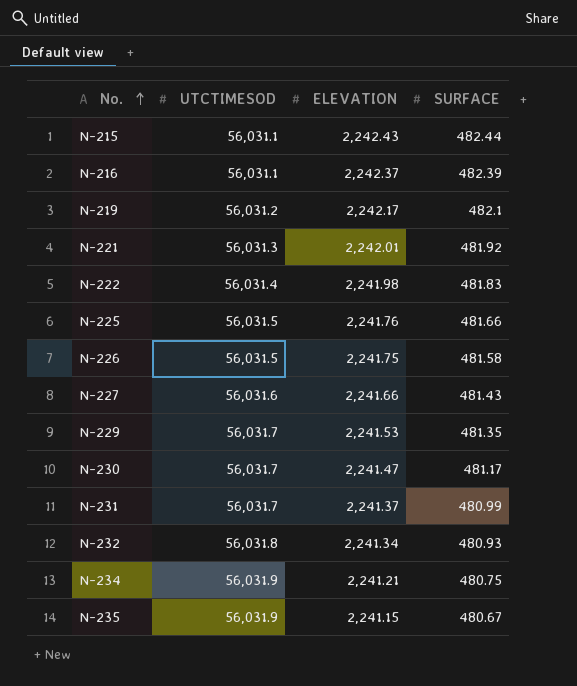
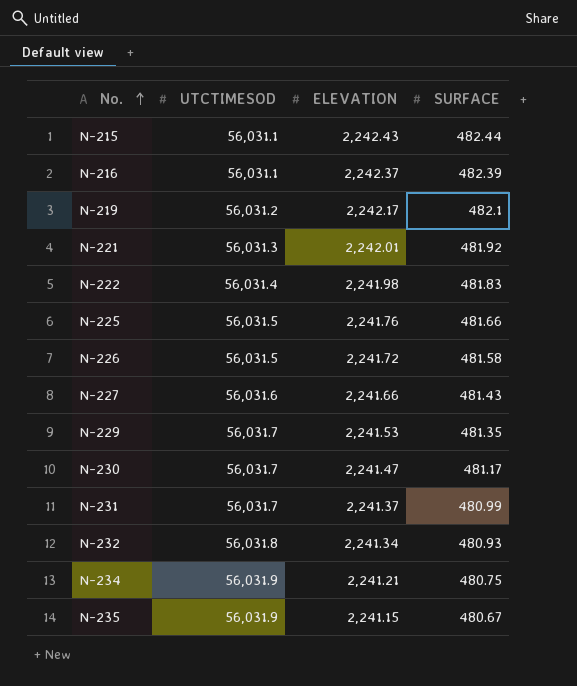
N-226 | ELEVATION: 2,241.75 -> 2,241.72

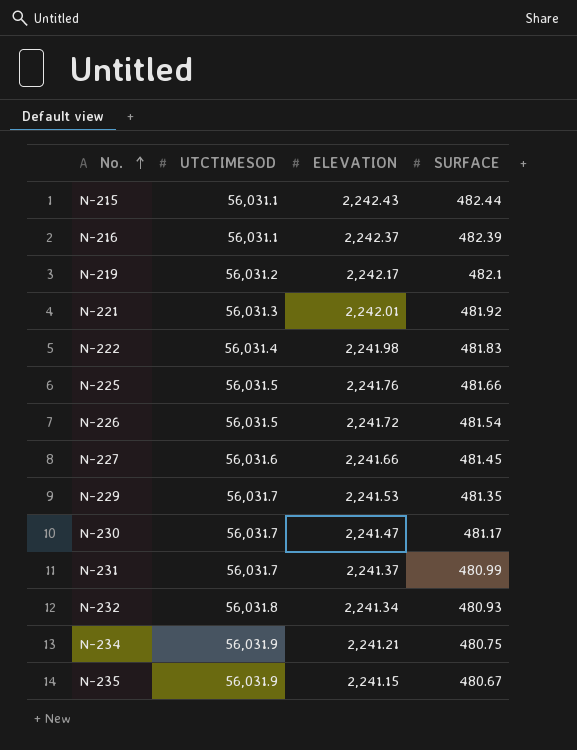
N-226 | SURFACE: 481.58 -> 481.54
N-227 | SURFACE: 481.43 -> 481.45

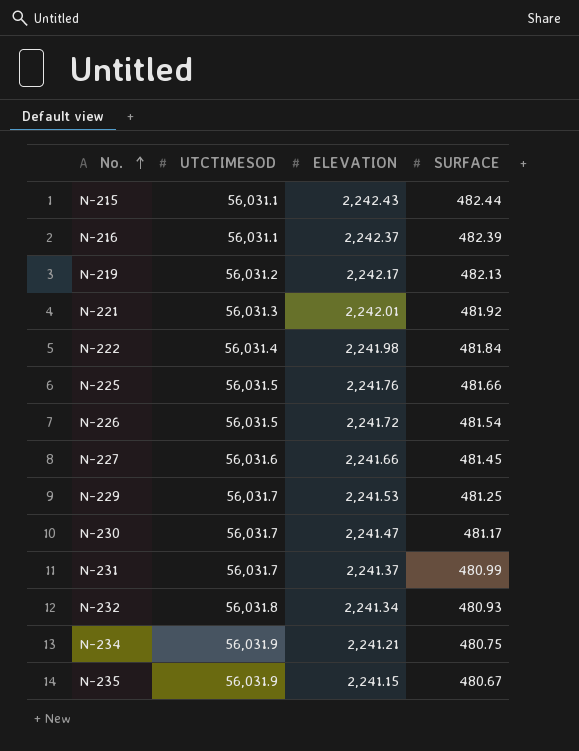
N-219 | SURFACE: 482.1 -> 482.13
N-222 | SURFACE: 481.83 -> 481.84
N-229 | SURFACE: 481.35 -> 481.25

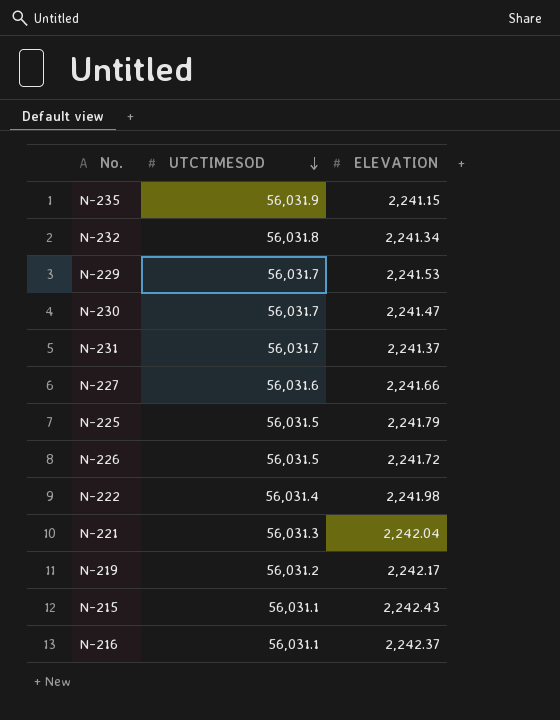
row order: No. ascending -> UTCTIMESOD descending
column SURFACE | position: 4 -> none
row N-234: 56,031.9 | 2,241.21 | 480.75 -> none
N-225 | ELEVATION: 2,241.76 -> 2,241.79
N-221 | ELEVATION: 2,242.01 -> 2,242.04

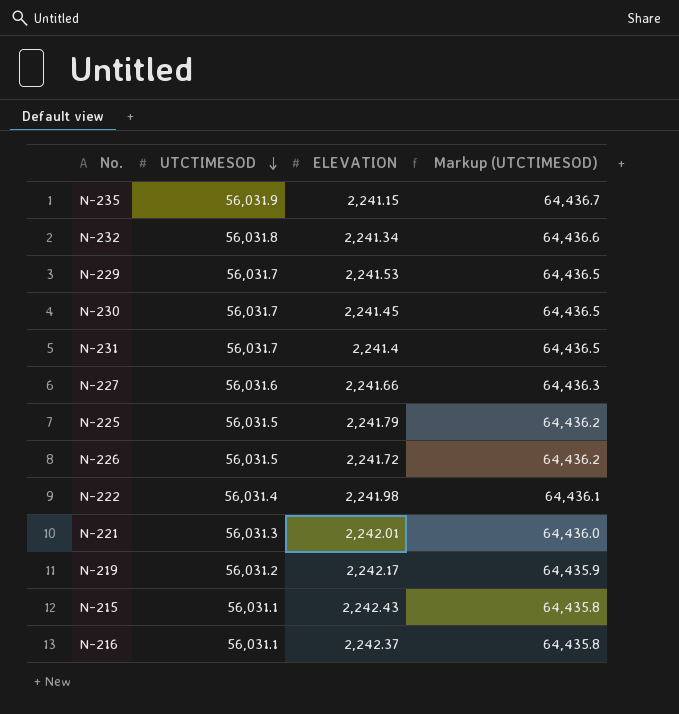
column Markup (UTCTIMESOD) | formula: none -> [UTCTIMESOD] * 1.15
N-230 | ELEVATION: 2,241.47 -> 2,241.45
N-231 | ELEVATION: 2,241.37 -> 2,241.4
N-221 | ELEVATION: 2,242.04 -> 2,242.01

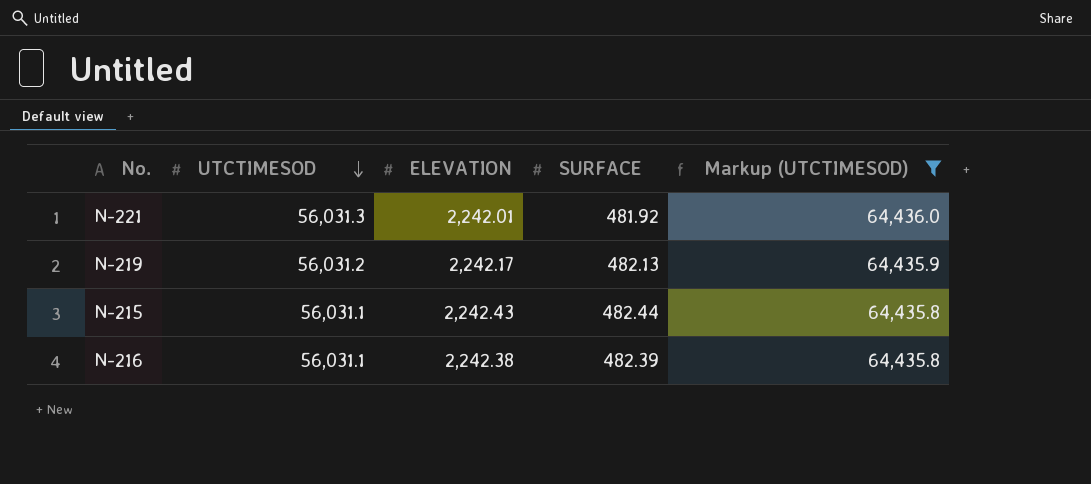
filter: none -> Markup (UTCTIMESOD) <= 64,436.0
column SURFACE | position: none -> 4
N-216 | ELEVATION: 2,242.37 -> 2,242.38

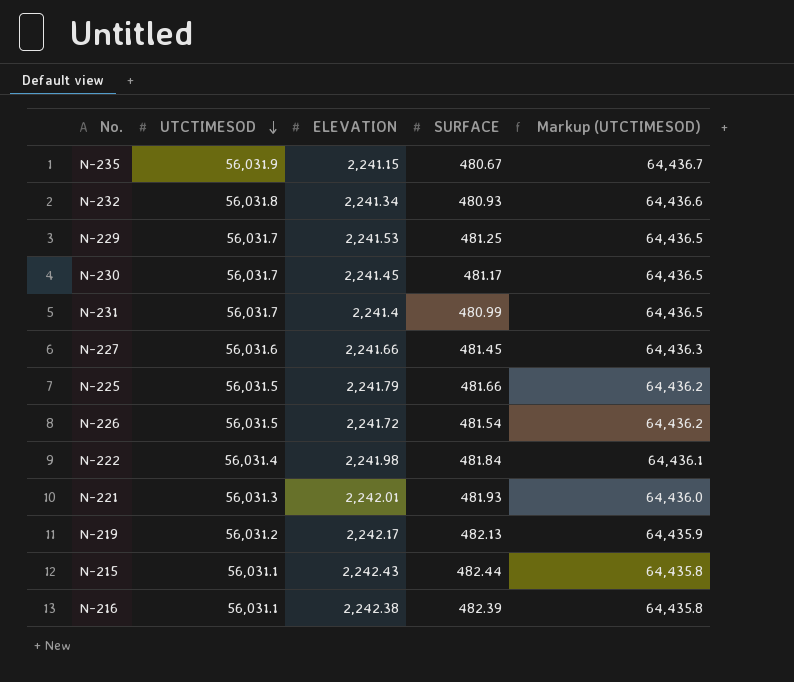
filter: Markup (UTCTIMESOD) <= 64,436.0 -> none
N-221 | SURFACE: 481.92 -> 481.93

